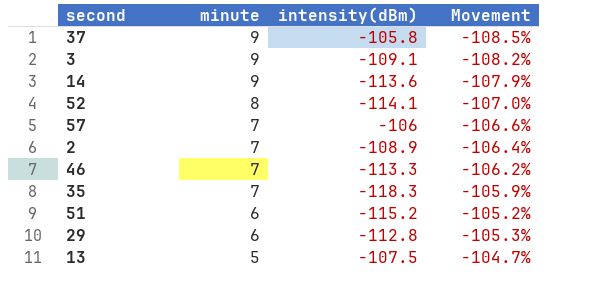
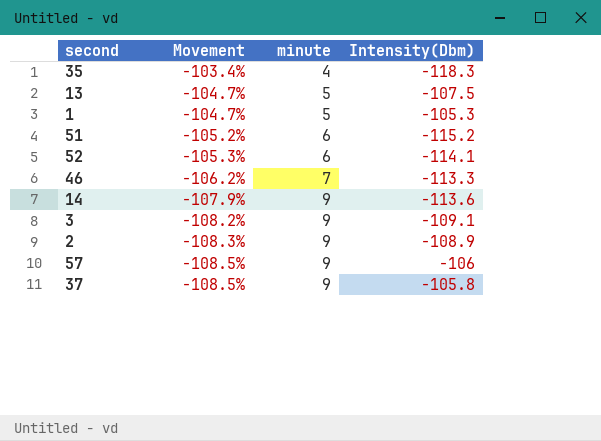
row order: minute descending -> Movement descending
column Movement | position: 4 -> 2
column name: intensity(dBm) -> Intensity(Dbm)
row 29: 6 | -112.8 | -105.3% -> none
35 | Movement: -105.9% -> -103.4%
35 | minute: 7 -> 4
row 1: none -> -104.7% | 5 | -105.3
52 | Movement: -107.0% -> -105.3%
52 | minute: 8 -> 6
2 | Movement: -106.4% -> -108.3%
2 | minute: 7 -> 9
57 | Movement: -106.6% -> -108.5%
57 | minute: 7 -> 9

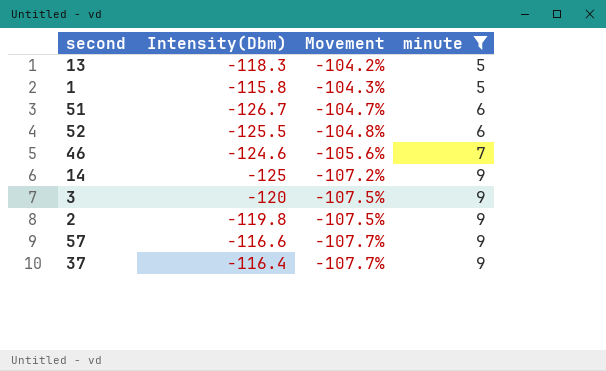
filter: none -> minute != 4
column Intensity(Dbm) | position: 4 -> 2
13 | Intensity(Dbm): -107.5 -> -118.3
13 | Movement: -104.7% -> -104.2%
1 | Intensity(Dbm): -105.3 -> -115.8
1 | Movement: -104.7% -> -104.3%
51 | Intensity(Dbm): -115.2 -> -126.7
51 | Movement: -105.2% -> -104.7%
52 | Intensity(Dbm): -114.1 -> -125.5
52 | Movement: -105.3% -> -104.8%
46 | Intensity(Dbm): -113.3 -> -124.6
46 | Movement: -106.2% -> -105.6%
14 | Intensity(Dbm): -113.6 -> -125
14 | Movement: -107.9% -> -107.2%
3 | Intensity(Dbm): -109.1 -> -120
3 | Movement: -108.2% -> -107.5%
2 | Intensity(Dbm): -108.9 -> -119.8
2 | Movement: -108.3% -> -107.5%
57 | Intensity(Dbm): -106 -> -116.6
57 | Movement: -108.5% -> -107.7%
37 | Intensity(Dbm): -105.8 -> -116.4
37 | Movement: -108.5% -> -107.7%

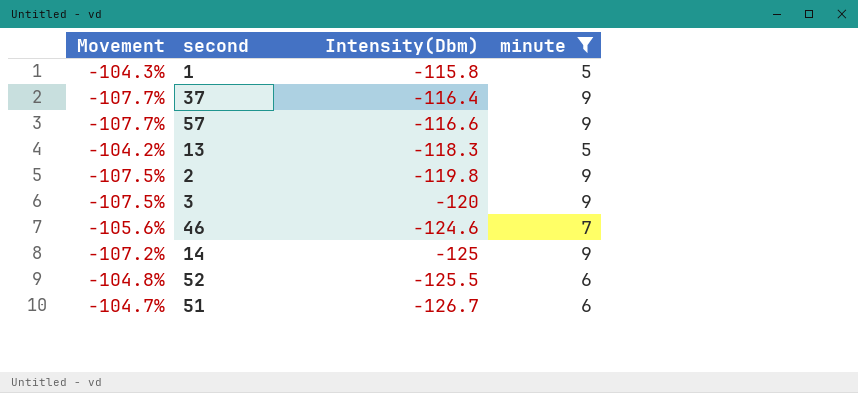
row order: Movement descending -> Intensity(Dbm) descending
column Movement | position: 3 -> 1

